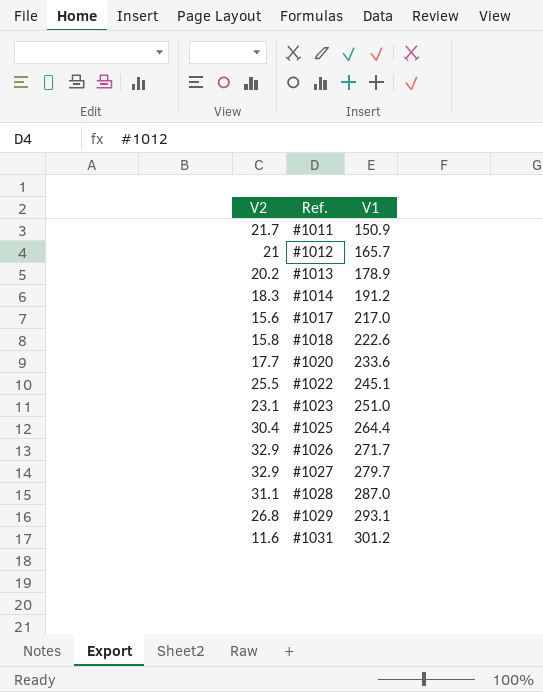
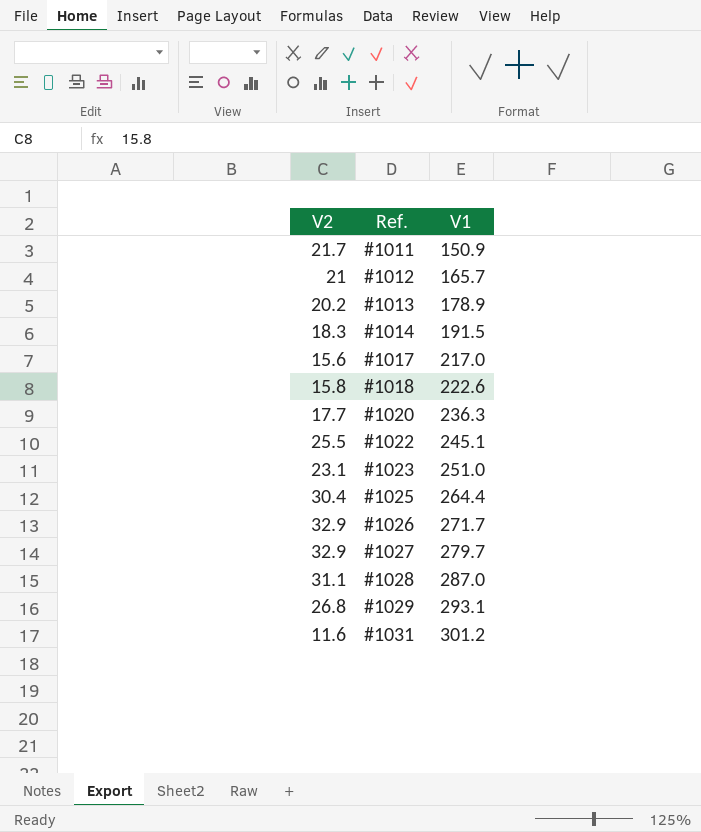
#1014 | V1: 191.2 -> 191.5
#1020 | V1: 233.6 -> 236.3

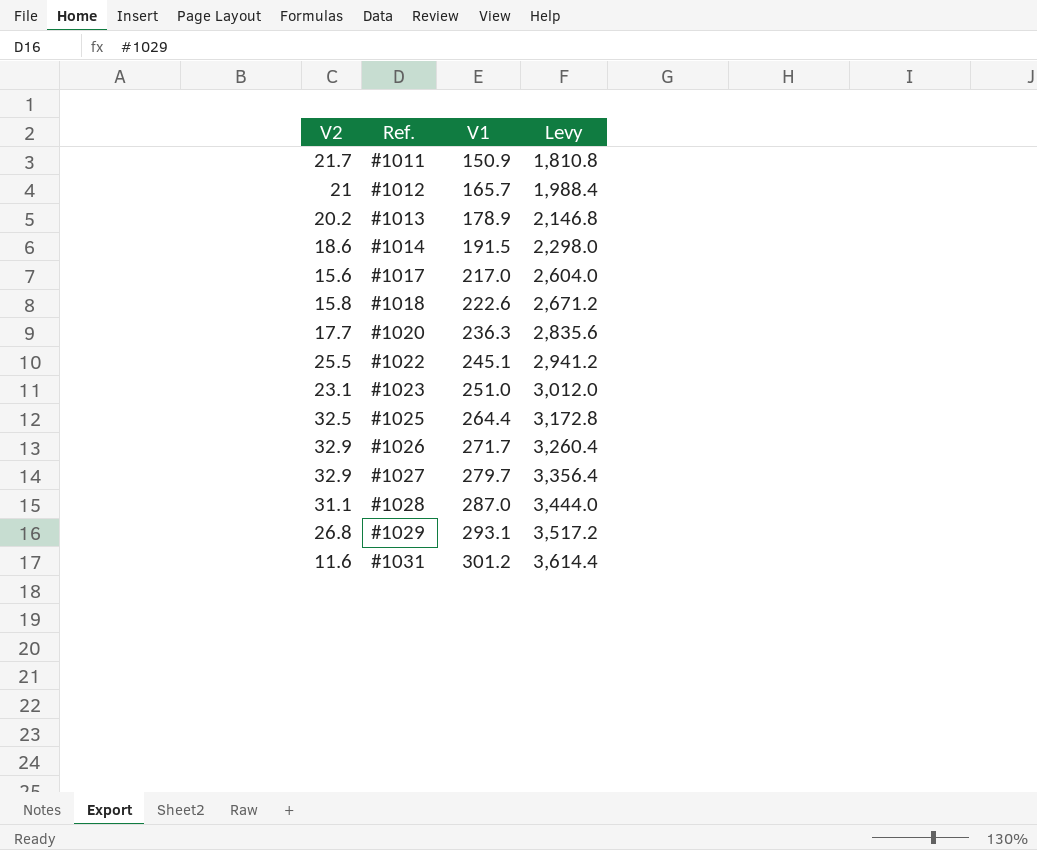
column Levy | formula: none -> [V1] * 12
#1014 | V2: 18.3 -> 18.6
#1025 | V2: 30.4 -> 32.5

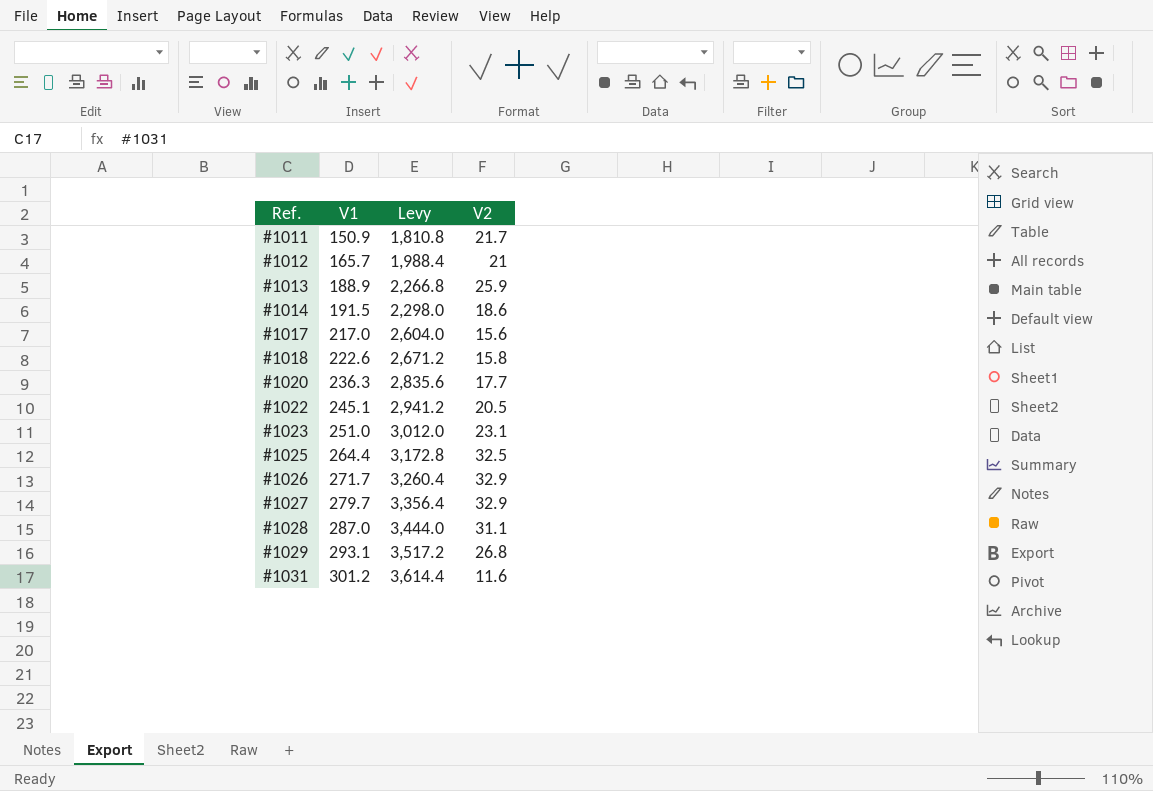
column V2 | position: 1 -> 4
#1013 | V1: 178.9 -> 188.9
#1013 | Levy: 2,146.8 -> 2,266.8
#1013 | V2: 20.2 -> 25.9
#1022 | V2: 25.5 -> 20.5

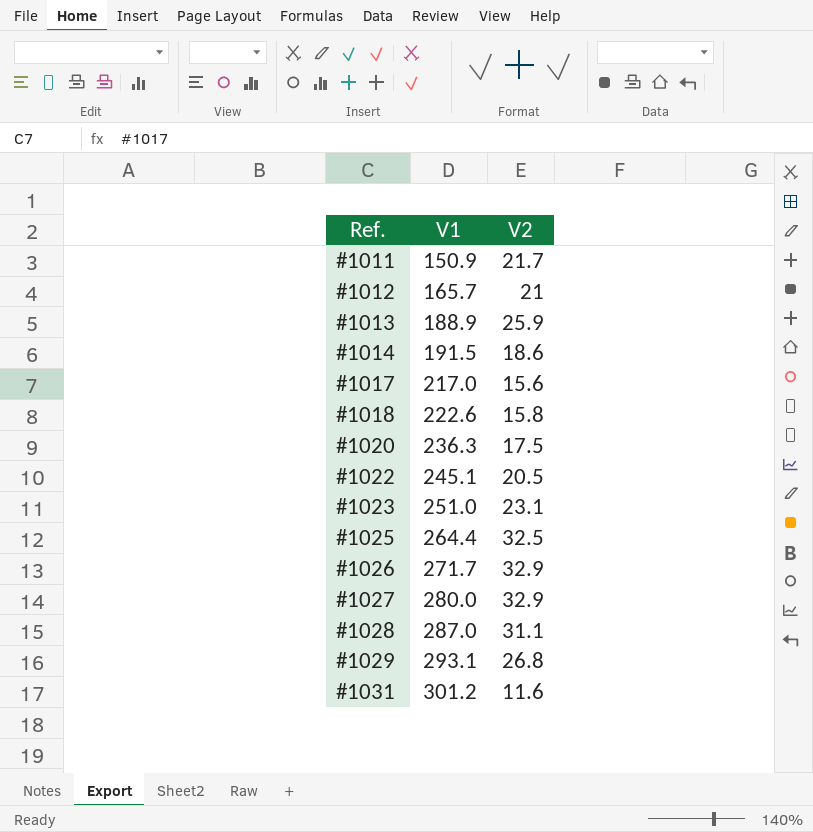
column Levy | formula: [V1] * 12 -> none
#1020 | V2: 17.7 -> 17.5
#1027 | V1: 279.7 -> 280.0

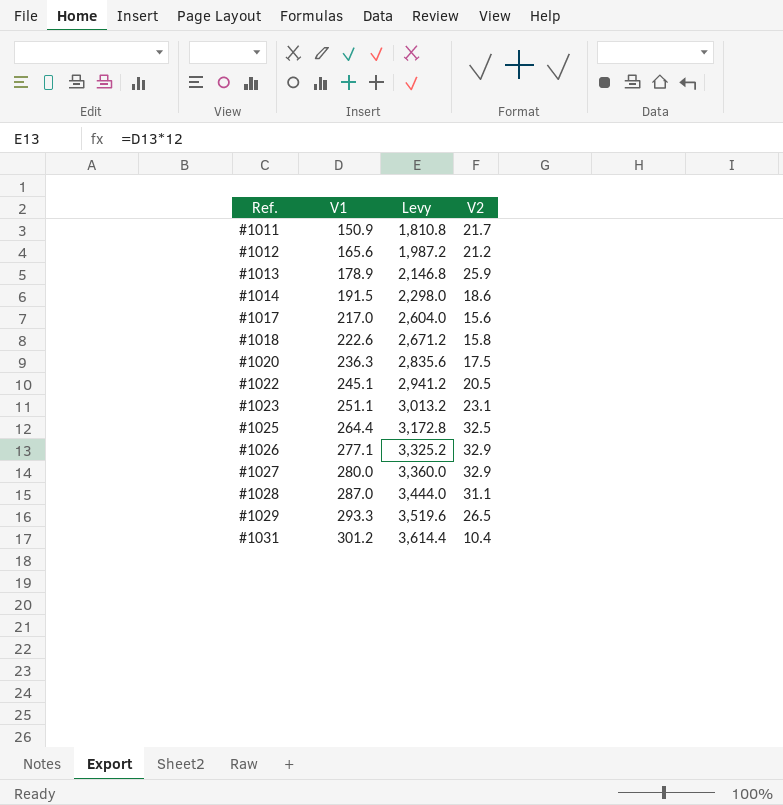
column Levy | formula: none -> [V1] * 12
#1012 | V1: 165.7 -> 165.6
#1012 | V2: 21 -> 21.2
#1013 | V1: 188.9 -> 178.9
#1023 | V1: 251.0 -> 251.1
#1026 | V1: 271.7 -> 277.1
#1029 | V1: 293.1 -> 293.3
#1029 | V2: 26.8 -> 26.5
#1031 | V2: 11.6 -> 10.4

